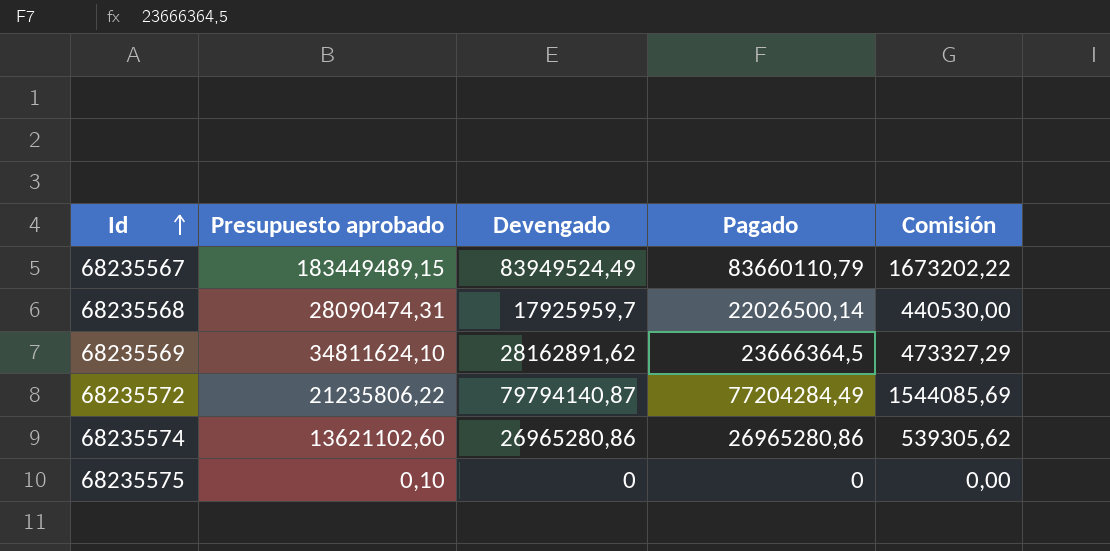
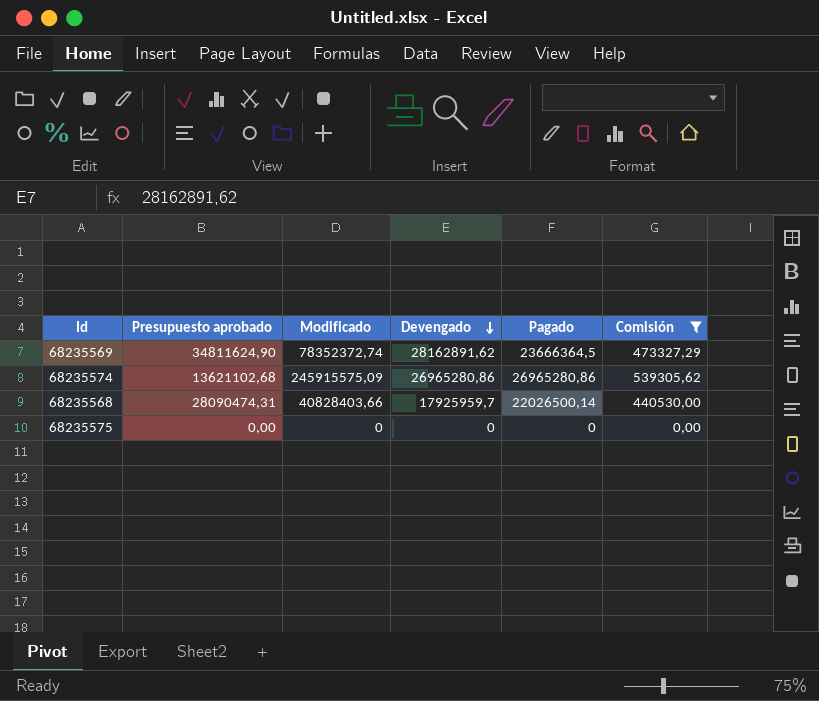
filter: none -> Comisión <= 539305,62
row order: Id ascending -> Devengado descending
column Modificado | position: none -> 3
68235569 | Presupuesto aprobado: 34811624,10 -> 34811624,90
68235574 | Presupuesto aprobado: 13621102,60 -> 13621102,68
68235575 | Presupuesto aprobado: 0,10 -> 0,00

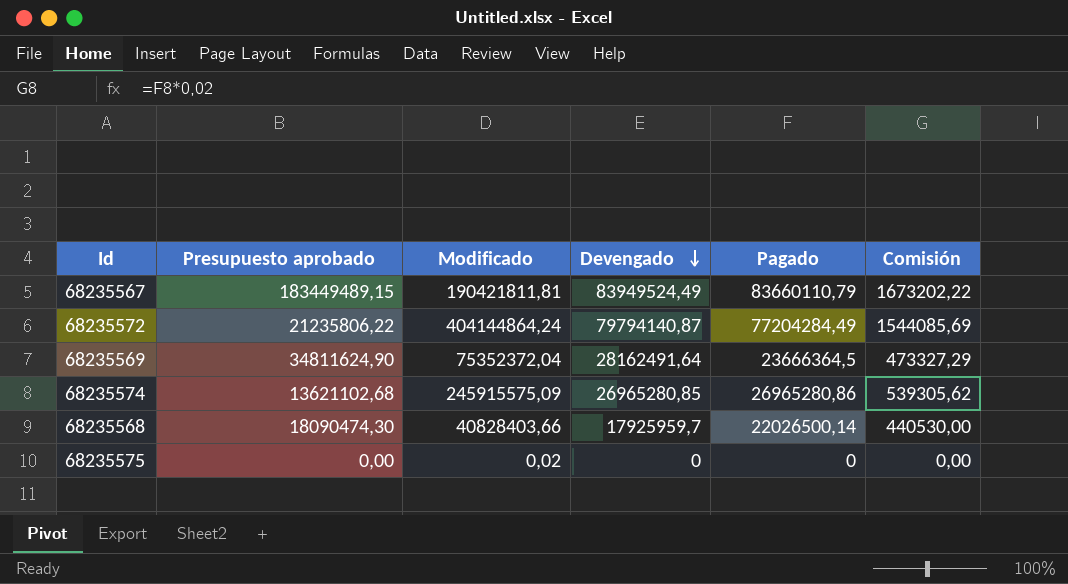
filter: Comisión <= 539305,62 -> none
68235569 | Modificado: 78352372,74 -> 75352372,04
68235569 | Devengado: 28162891,62 -> 28162491,64
68235574 | Devengado: 26965280,86 -> 26965280,85
68235568 | Presupuesto aprobado: 28090474,31 -> 18090474,30
68235575 | Modificado: 0 -> 0,02

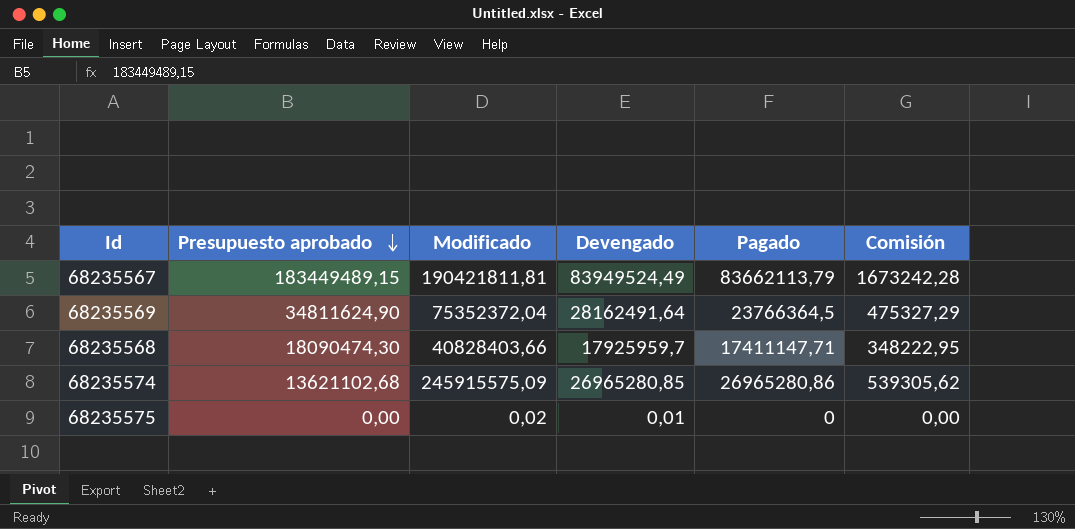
row order: Devengado descending -> Presupuesto aprobado descending
row 68235572: 21235806,22 | 404144864,24 | 79794140,87 | 77204284,49 | 1544085,69 -> none
68235567 | Pagado: 83660110,79 -> 83662113,79
68235567 | Comisión: 1673202,22 -> 1673242,28
68235569 | Pagado: 23666364,5 -> 23766364,5
68235569 | Comisión: 473327,29 -> 475327,29
68235568 | Pagado: 22026500,14 -> 17411147,71
68235568 | Comisión: 440530,00 -> 348222,95
68235575 | Devengado: 0 -> 0,01

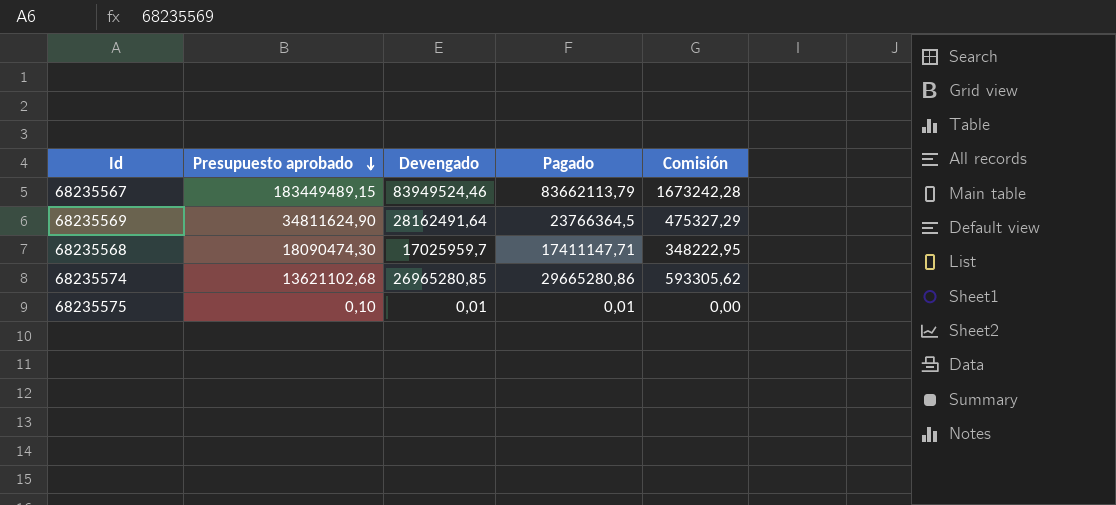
column Modificado | position: 3 -> none
68235567 | Devengado: 83949524,49 -> 83949524,46
68235568 | Devengado: 17925959,7 -> 17025959,7
68235574 | Pagado: 26965280,86 -> 29665280,86
68235574 | Comisión: 539305,62 -> 593305,62
68235575 | Presupuesto aprobado: 0,00 -> 0,10
68235575 | Pagado: 0 -> 0,01

